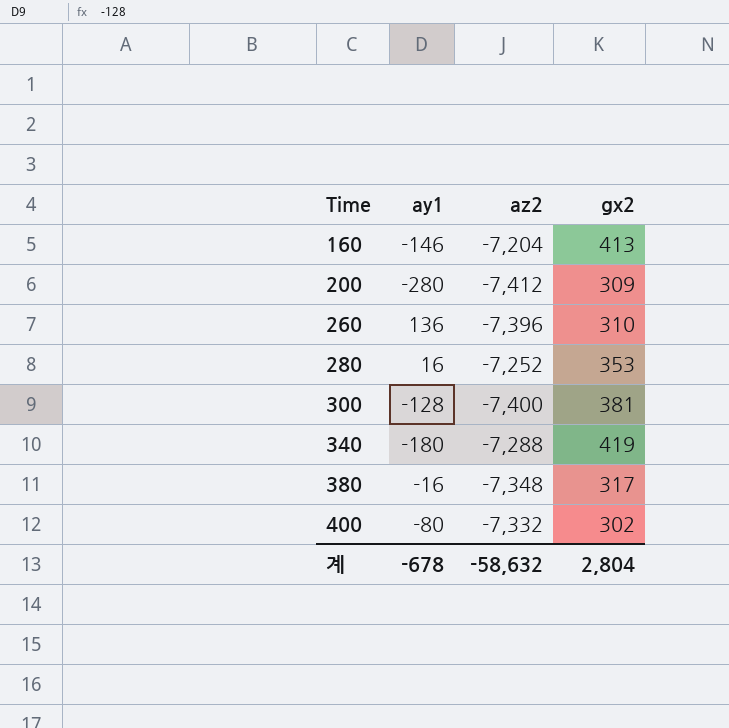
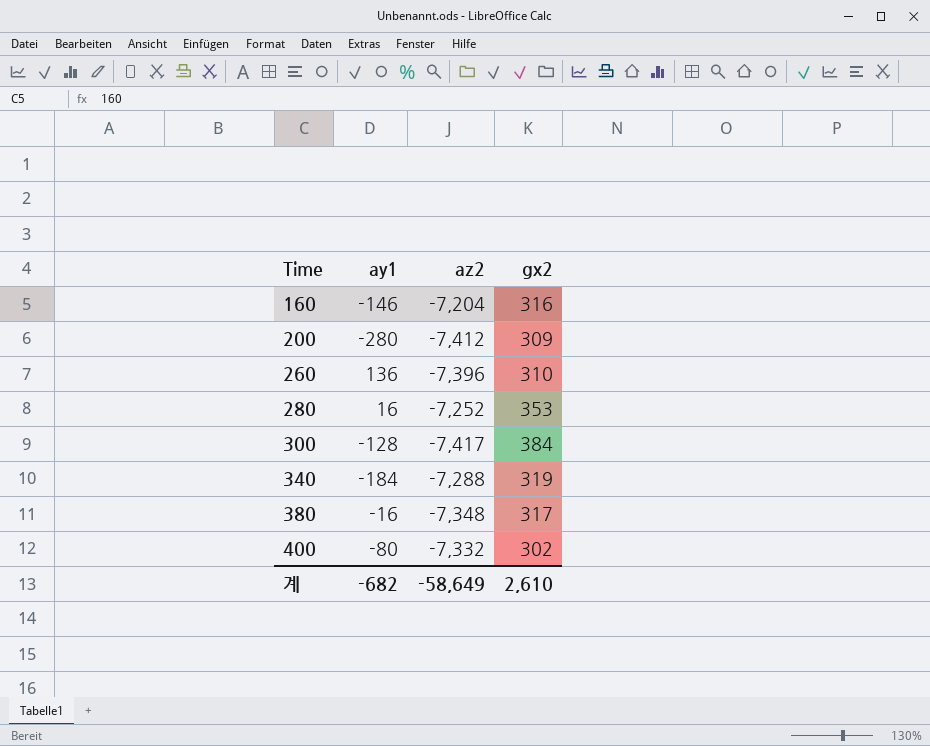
160 | gx2: 413 -> 316
300 | az2: -7,400 -> -7,417
300 | gx2: 381 -> 384
340 | ay1: -180 -> -184
340 | gx2: 419 -> 319
계 | ay1: -678 -> -682
계 | az2: -58,632 -> -58,649
계 | gx2: 2,804 -> 2,610

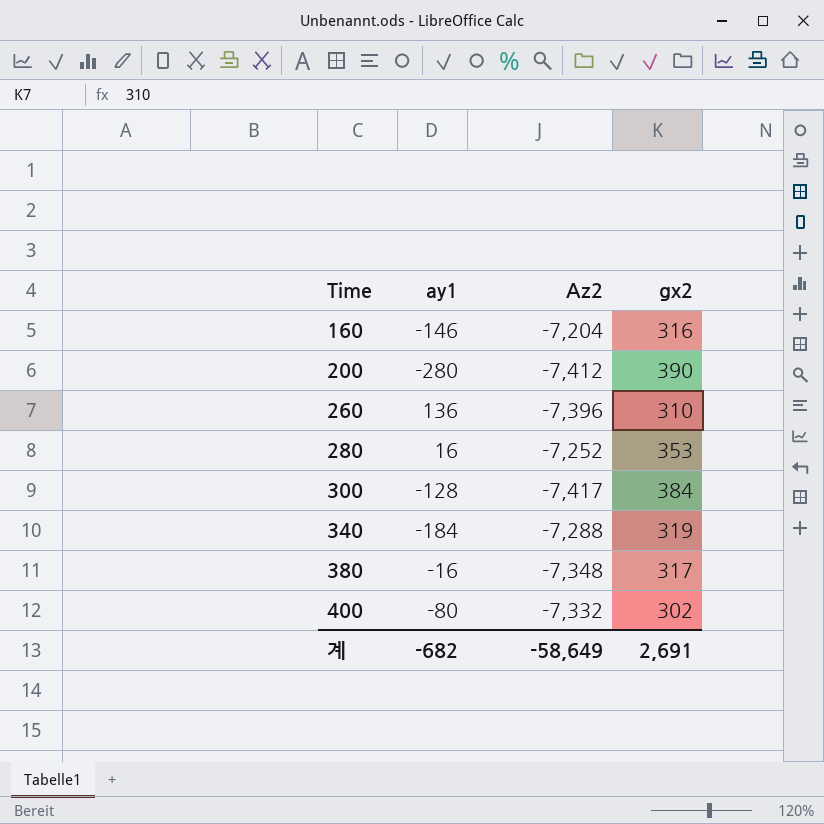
column name: az2 -> Az2
200 | gx2: 309 -> 390
계 | gx2: 2,610 -> 2,691

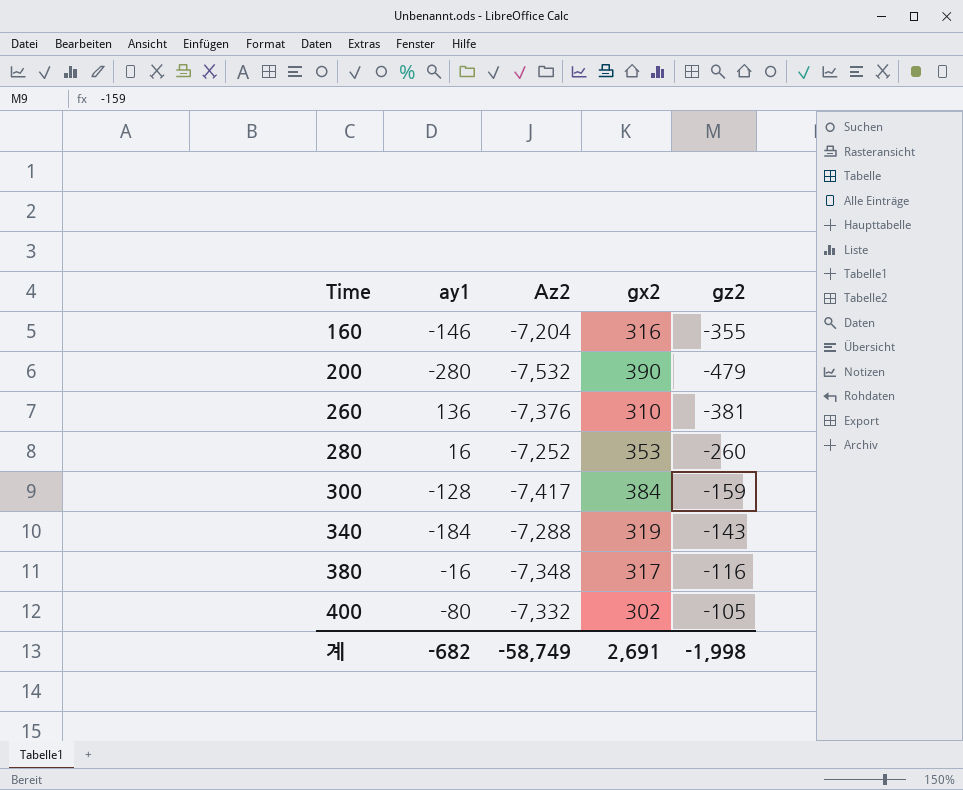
column gz2 | position: none -> 5
200 | Az2: -7,412 -> -7,532
260 | Az2: -7,396 -> -7,376
계 | Az2: -58,649 -> -58,749

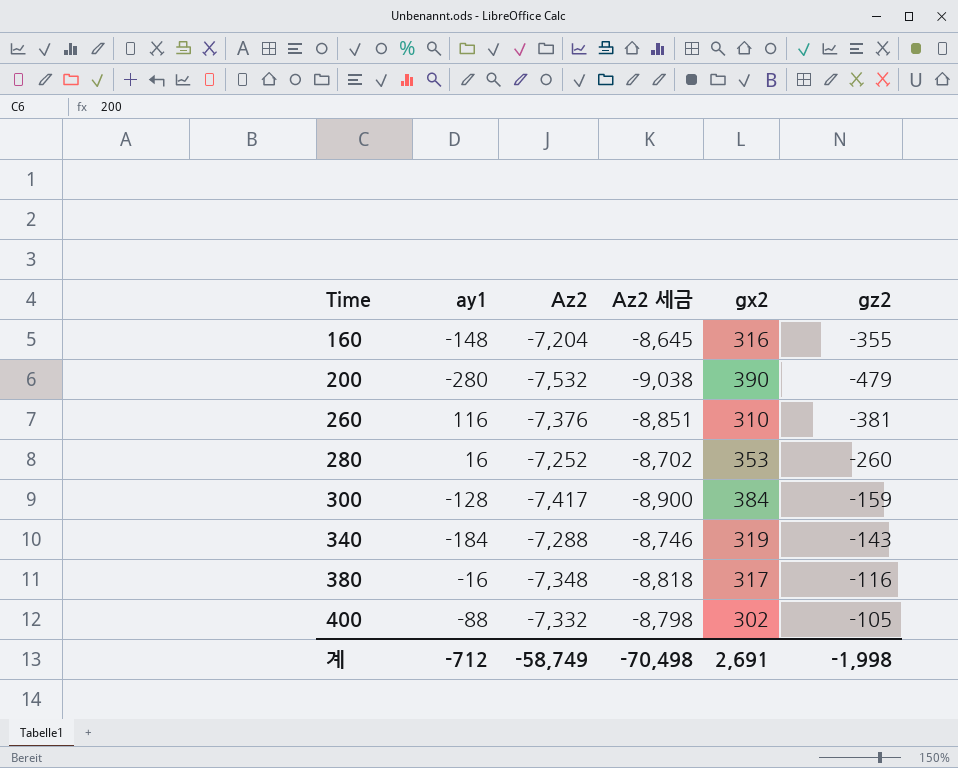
column Az2 세금 | formula: none -> [Az2] * 1.2
160 | ay1: -146 -> -148
260 | ay1: 136 -> 116
400 | ay1: -80 -> -88
계 | ay1: -682 -> -712

